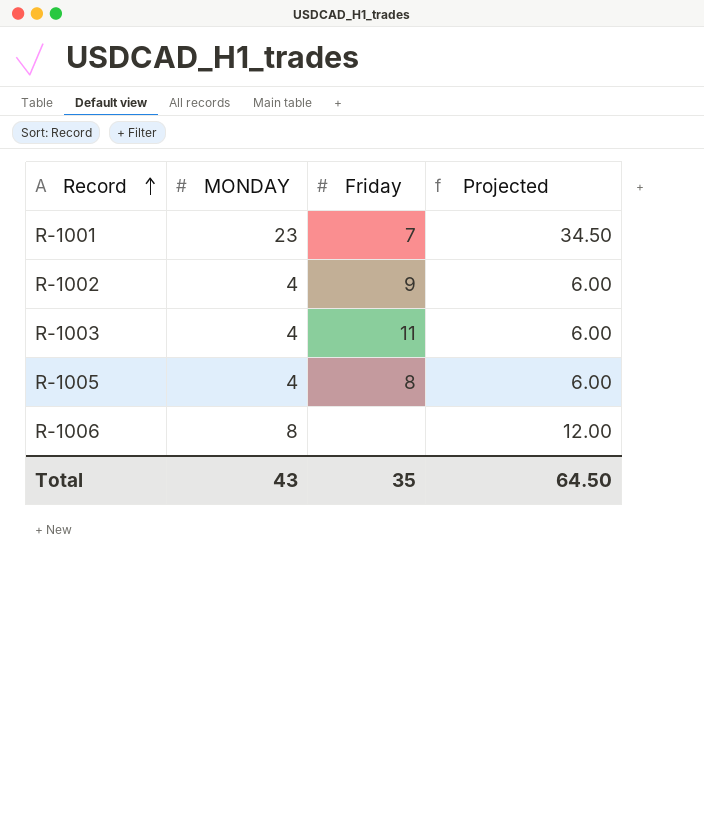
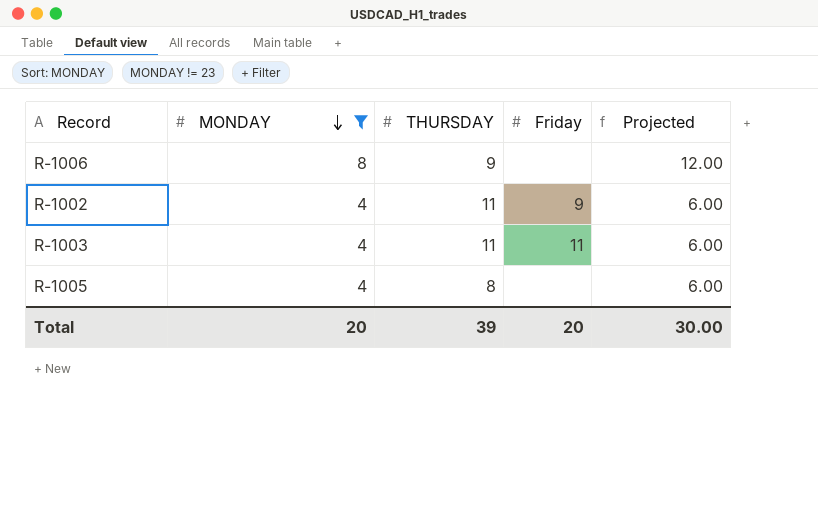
filter: none -> MONDAY != 23
row order: Record ascending -> MONDAY descending
column THURSDAY | position: none -> 3
R-1005 | Friday: 8 -> none
Total | MONDAY: 43 -> 20
Total | Friday: 35 -> 20
Total | Projected: 64.50 -> 30.00

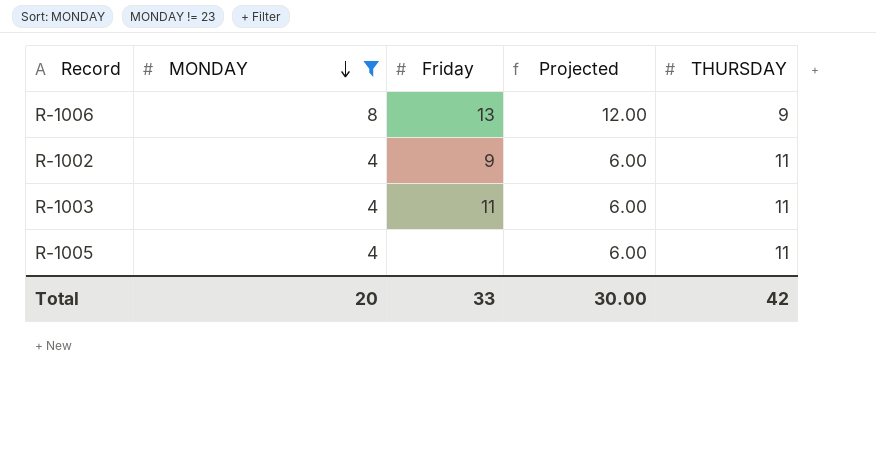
column THURSDAY | position: 3 -> 5
R-1006 | Friday: none -> 13
R-1005 | THURSDAY: 8 -> 11
Total | Friday: 20 -> 33
Total | THURSDAY: 39 -> 42

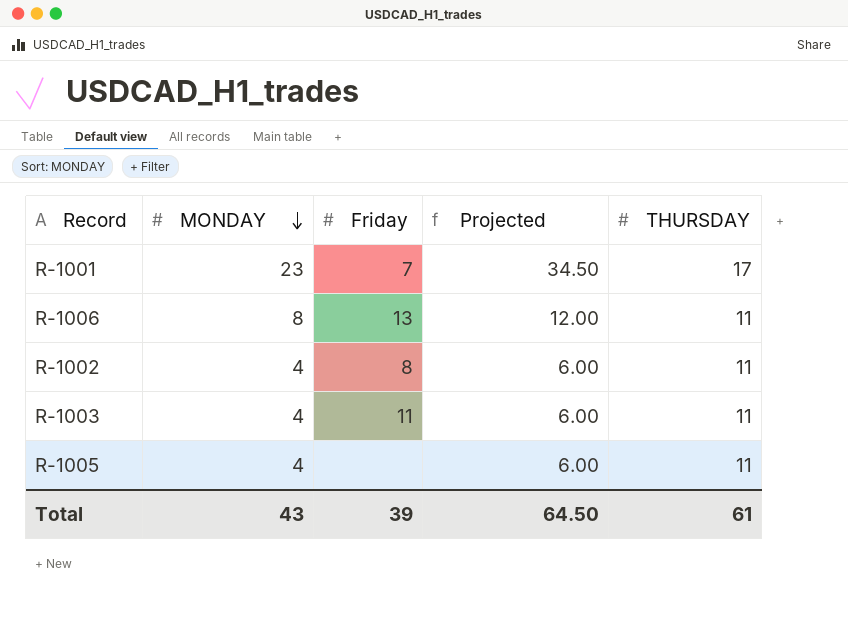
filter: MONDAY != 23 -> none
R-1006 | THURSDAY: 9 -> 11
R-1002 | Friday: 9 -> 8
Total | MONDAY: 20 -> 43
Total | Friday: 33 -> 39
Total | Projected: 30.00 -> 64.50
Total | THURSDAY: 42 -> 61

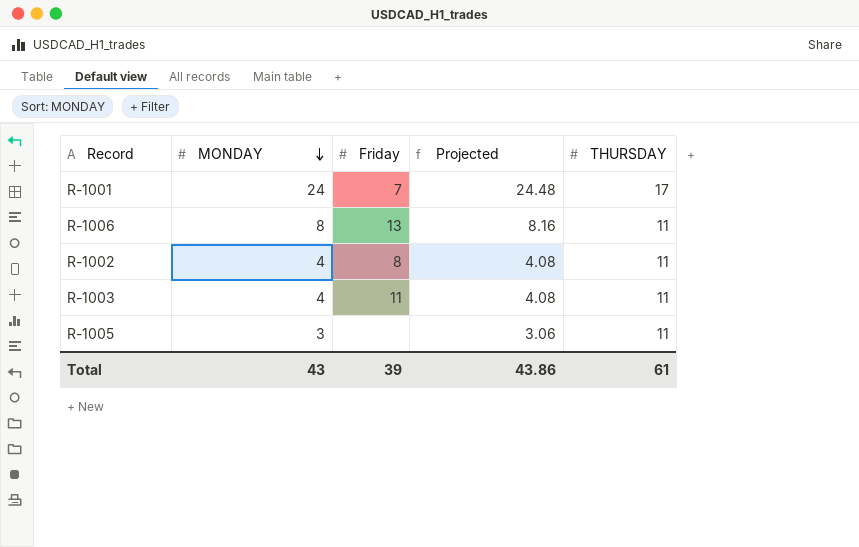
column Projected | formula: [MONDAY] * 1.5 -> [MONDAY] * 1.02
R-1001 | MONDAY: 23 -> 24
R-1005 | MONDAY: 4 -> 3
Total | Projected: 64.50 -> 43.86

